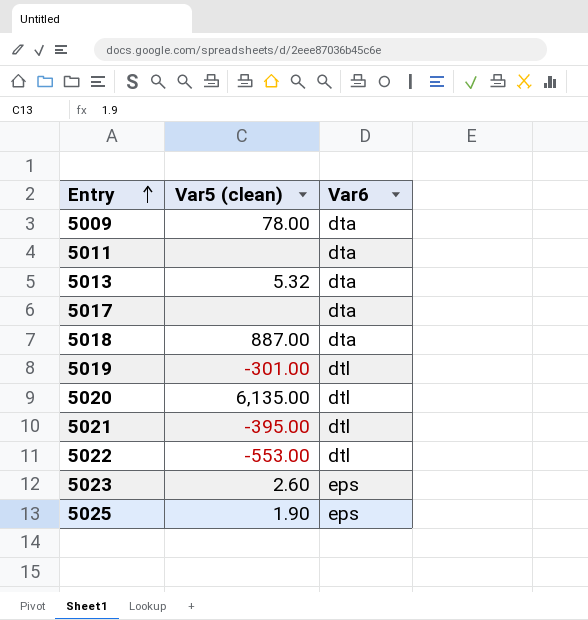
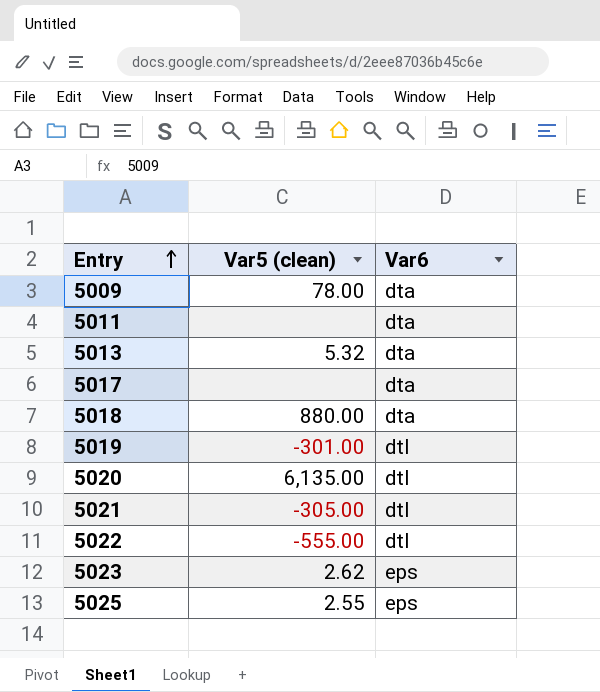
5018 | Var5 (clean): 887.00 -> 880.00
5021 | Var5 (clean): -395.00 -> -305.00
5022 | Var5 (clean): -553.00 -> -555.00
5023 | Var5 (clean): 2.60 -> 2.62
5025 | Var5 (clean): 1.90 -> 2.55

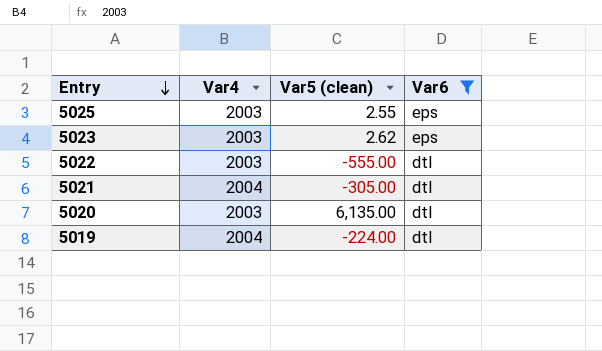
filter: none -> Var6 != dta
row order: Entry ascending -> Entry descending
column Var4 | position: none -> 2
5019 | Var5 (clean): -301.00 -> -224.00

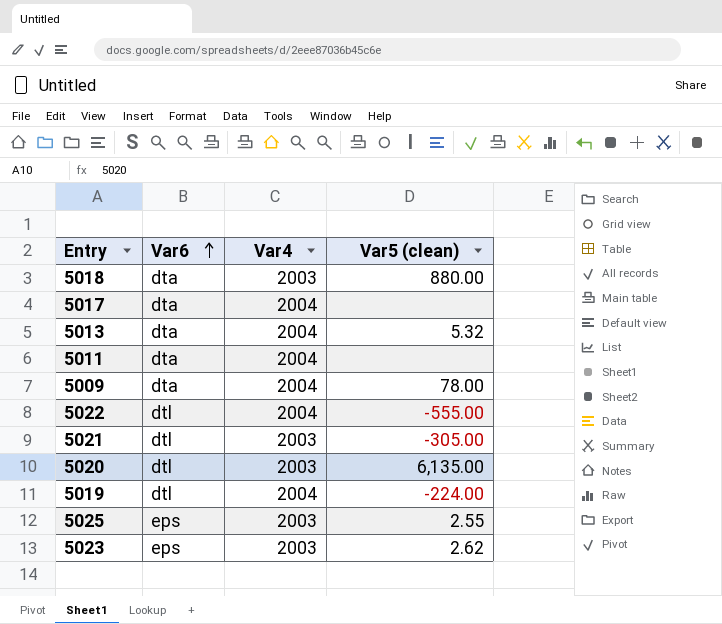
filter: Var6 != dta -> none
row order: Entry descending -> Var6 ascending
column Var6 | position: 4 -> 2
5022 | Var4: 2003 -> 2004
5021 | Var4: 2004 -> 2003

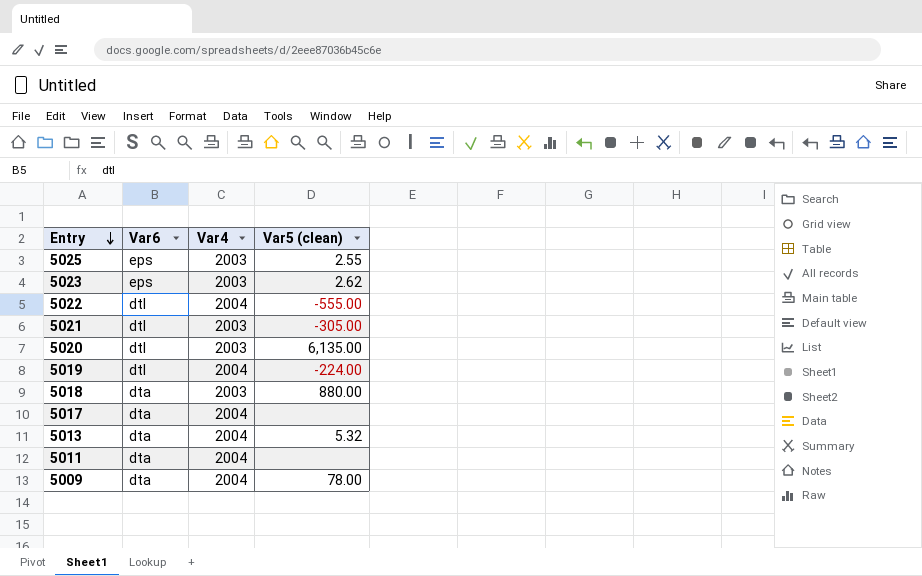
row order: Var6 ascending -> Entry descending

